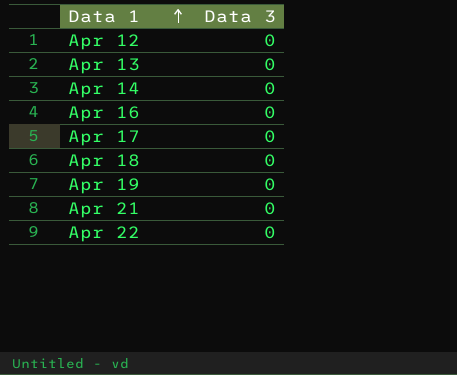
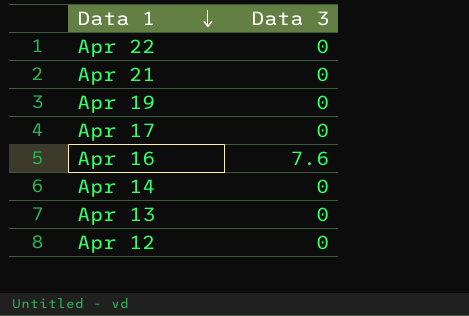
row order: Data 1 ascending -> Data 1 descending
row Apr 18: 0 -> none
Apr 16 | Data 3: 0 -> 7.6

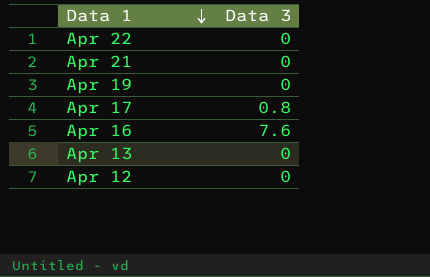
row Apr 14: 0 -> none
Apr 17 | Data 3: 0 -> 0.8

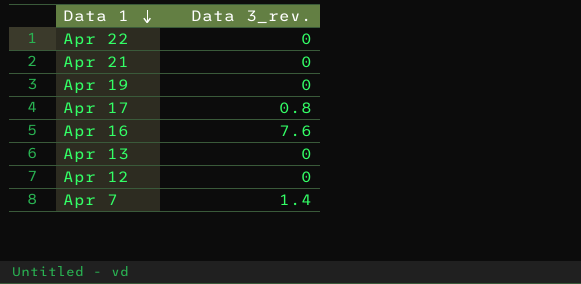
column name: Data 3 -> Data 3_rev.
row Apr 7: none -> 1.4

